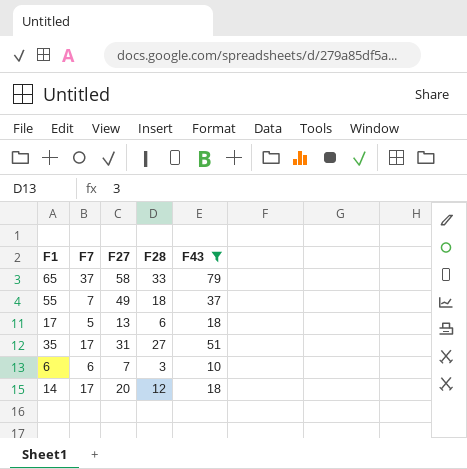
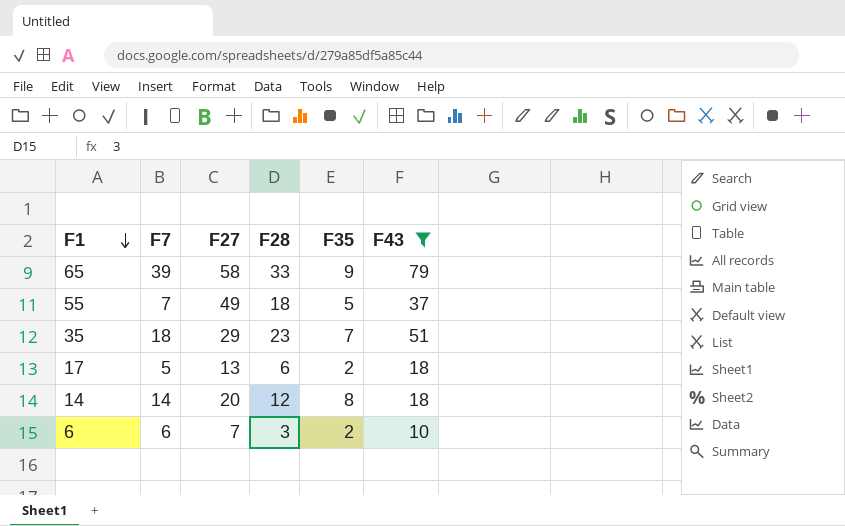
row order: none -> F1 descending
column F35 | position: none -> 5
65 | F7: 37 -> 39
35 | F7: 17 -> 18
35 | F27: 31 -> 29
35 | F28: 27 -> 23
14 | F7: 17 -> 14

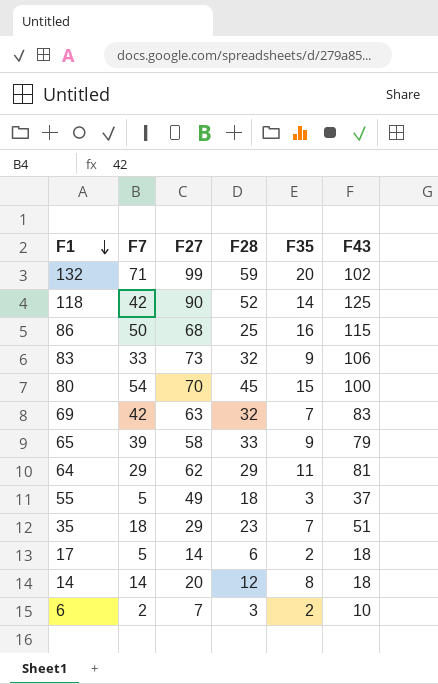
filter: F43 <= 79 -> none
55 | F7: 7 -> 5
55 | F35: 5 -> 3
17 | F27: 13 -> 14
6 | F7: 6 -> 2

